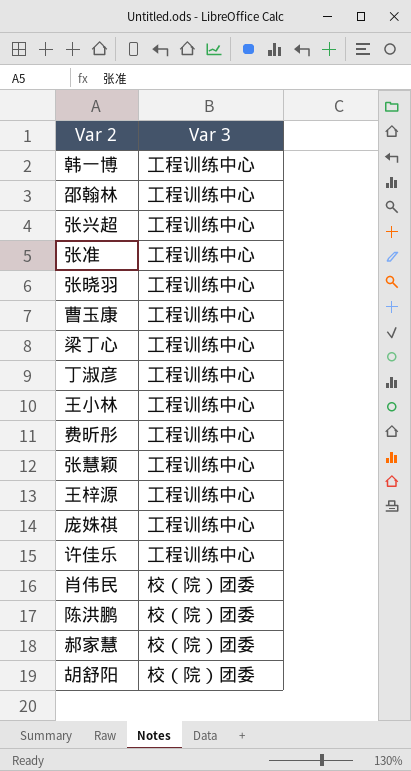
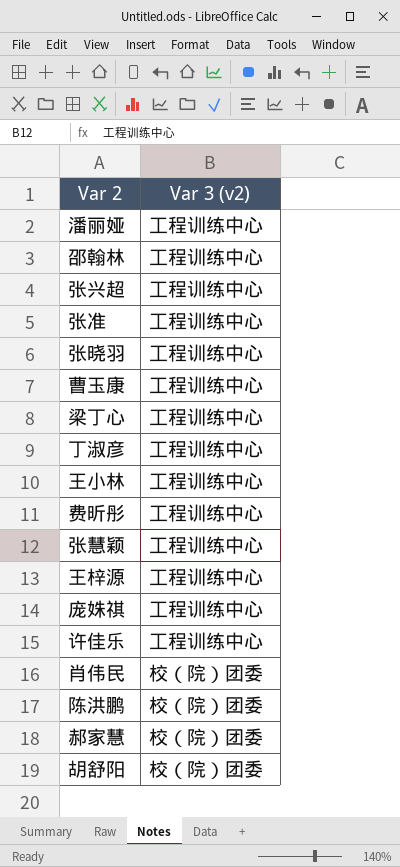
column name: Var 3 -> Var 3 (v2)
row 韩一博: 工程训练中心 -> none
row 潘丽娅: none -> 工程训练中心

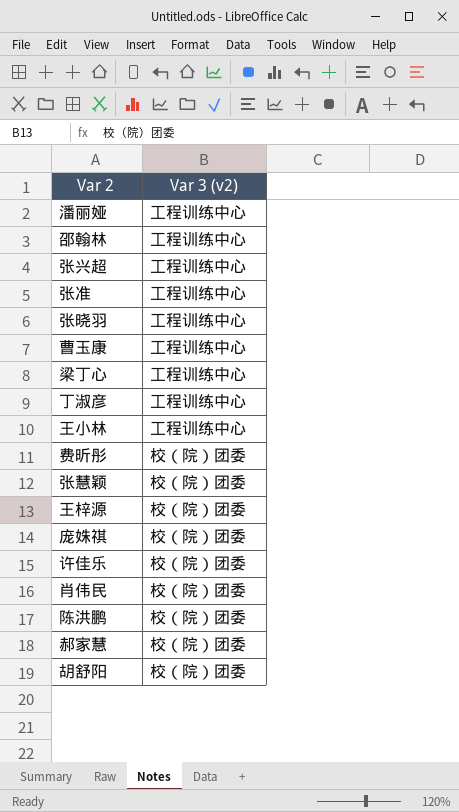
费昕彤 | Var 3 (v2): 工程训练中心 -> 校（院）团委
张慧颖 | Var 3 (v2): 工程训练中心 -> 校（院）团委
王梓源 | Var 3 (v2): 工程训练中心 -> 校（院）团委
庞姝祺 | Var 3 (v2): 工程训练中心 -> 校（院）团委
许佳乐 | Var 3 (v2): 工程训练中心 -> 校（院）团委

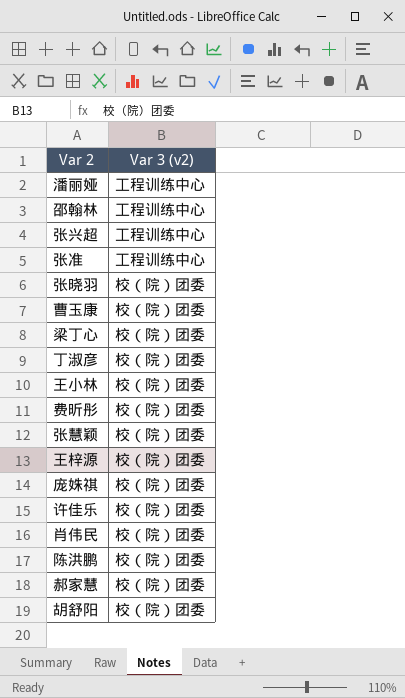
张晓羽 | Var 3 (v2): 工程训练中心 -> 校（院）团委
曹玉康 | Var 3 (v2): 工程训练中心 -> 校（院）团委
梁丁心 | Var 3 (v2): 工程训练中心 -> 校（院）团委
丁淑彦 | Var 3 (v2): 工程训练中心 -> 校（院）团委
王小林 | Var 3 (v2): 工程训练中心 -> 校（院）团委

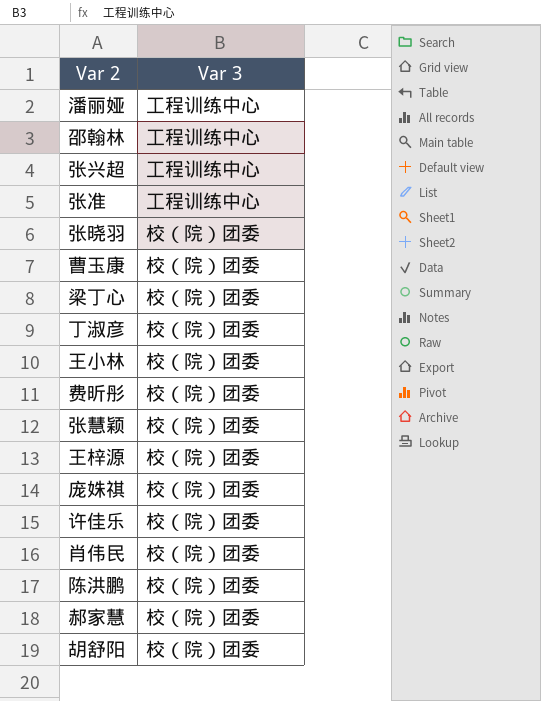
column name: Var 3 (v2) -> Var 3

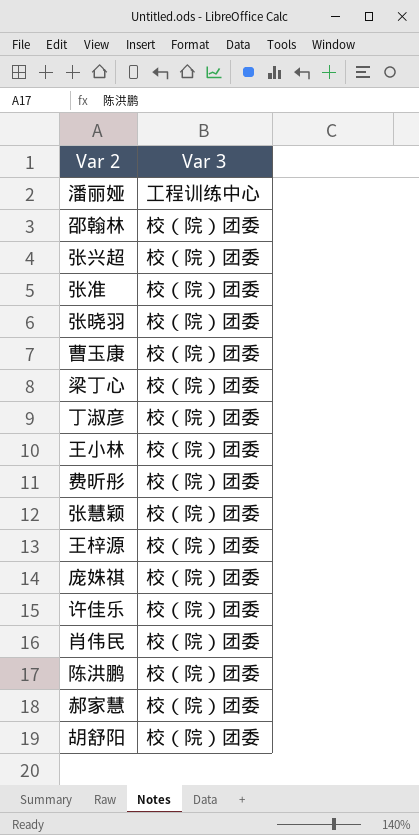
邵翰林 | Var 3: 工程训练中心 -> 校（院）团委
张兴超 | Var 3: 工程训练中心 -> 校（院）团委
张准 | Var 3: 工程训练中心 -> 校（院）团委

